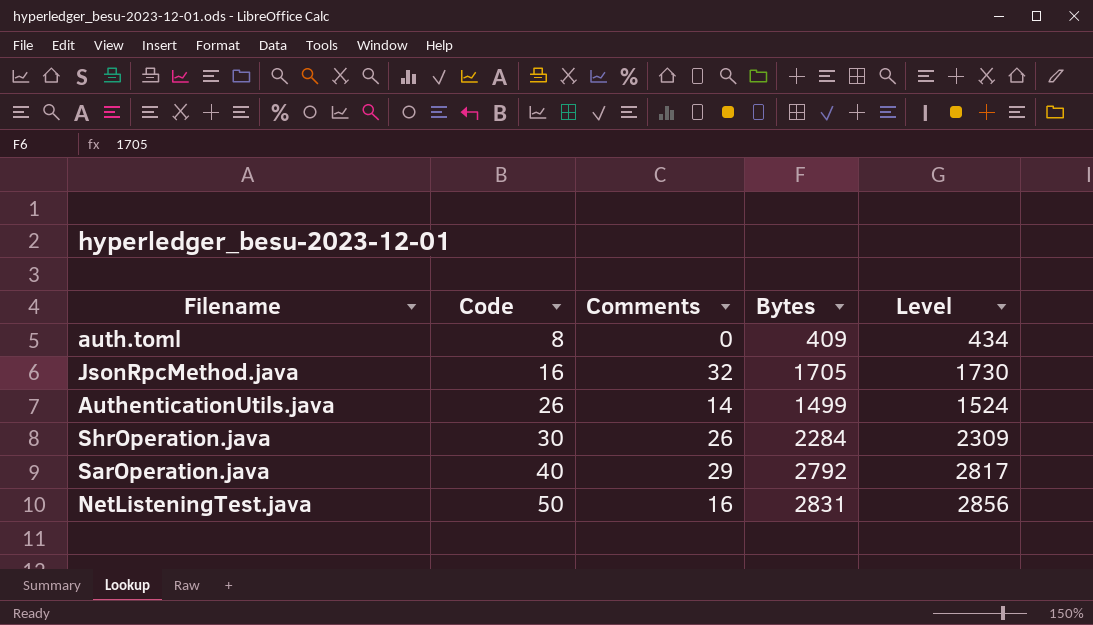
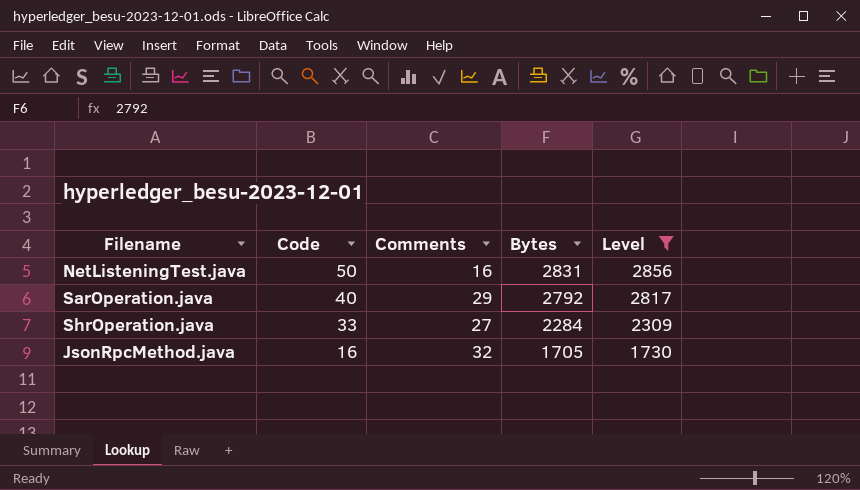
filter: none -> Level >= 1730
row order: Code ascending -> Code descending
ShrOperation.java | Code: 30 -> 33
ShrOperation.java | Comments: 26 -> 27

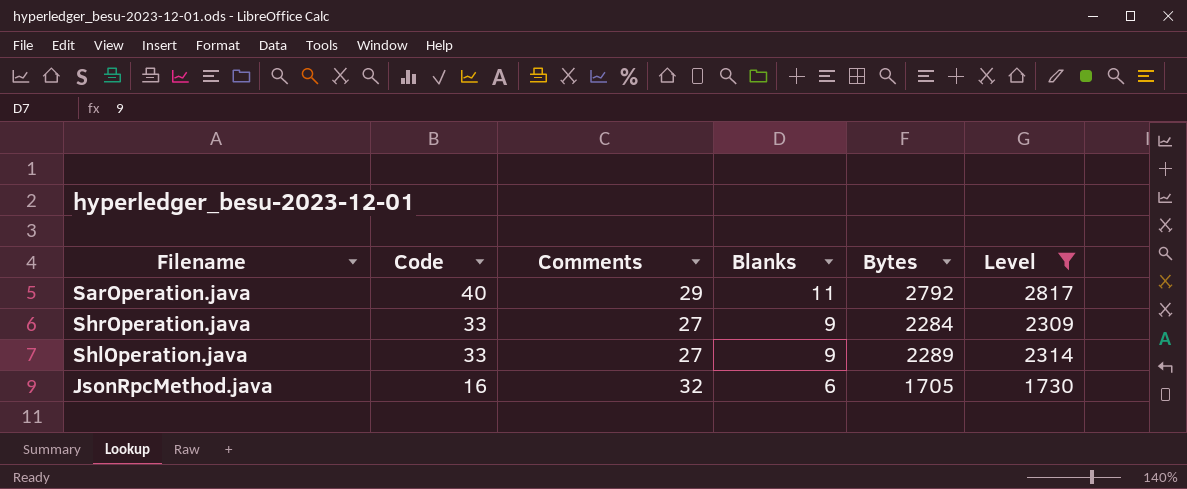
column Blanks | position: none -> 4
row NetListeningTest.java: 50 | 16 | 2831 | 2856 -> none
row ShlOperation.java: none -> 33 | 27 | 9 | 2289 | 2314

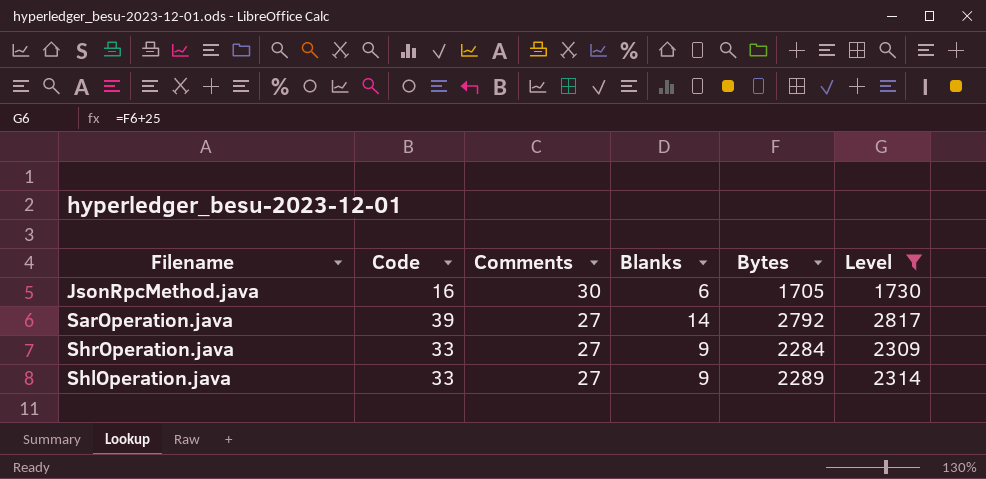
row order: Code descending -> Comments descending
JsonRpcMethod.java | Comments: 32 -> 30
SarOperation.java | Code: 40 -> 39
SarOperation.java | Comments: 29 -> 27
SarOperation.java | Blanks: 11 -> 14

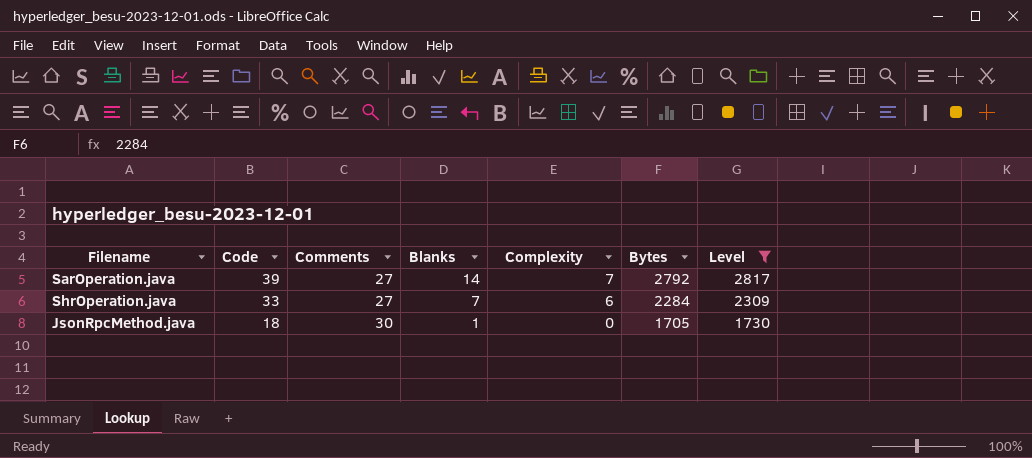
row order: Comments descending -> Code descending
column Complexity | position: none -> 5
row ShlOperation.java: 33 | 27 | 9 | 2289 | 2314 -> none
ShrOperation.java | Blanks: 9 -> 7
JsonRpcMethod.java | Code: 16 -> 18
JsonRpcMethod.java | Blanks: 6 -> 1

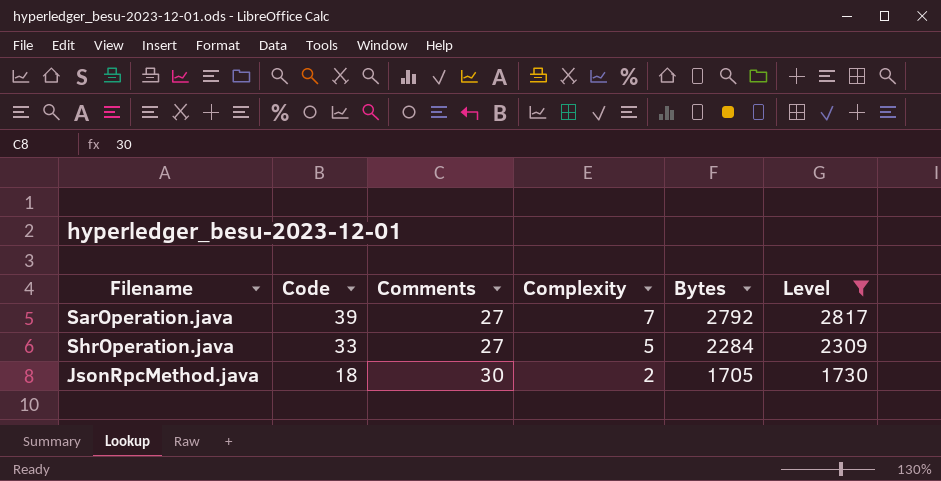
column Blanks | position: 4 -> none
ShrOperation.java | Complexity: 6 -> 5
JsonRpcMethod.java | Complexity: 0 -> 2

